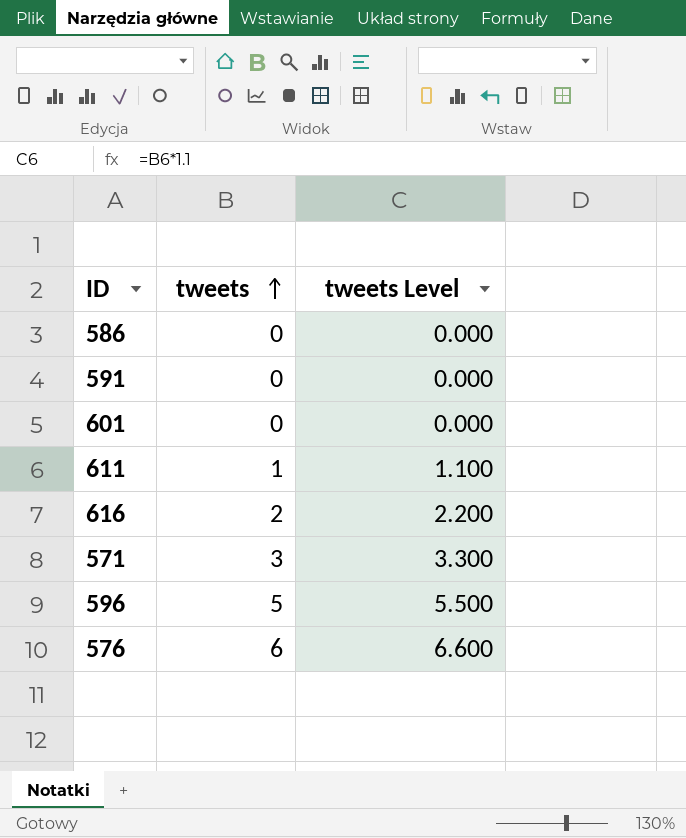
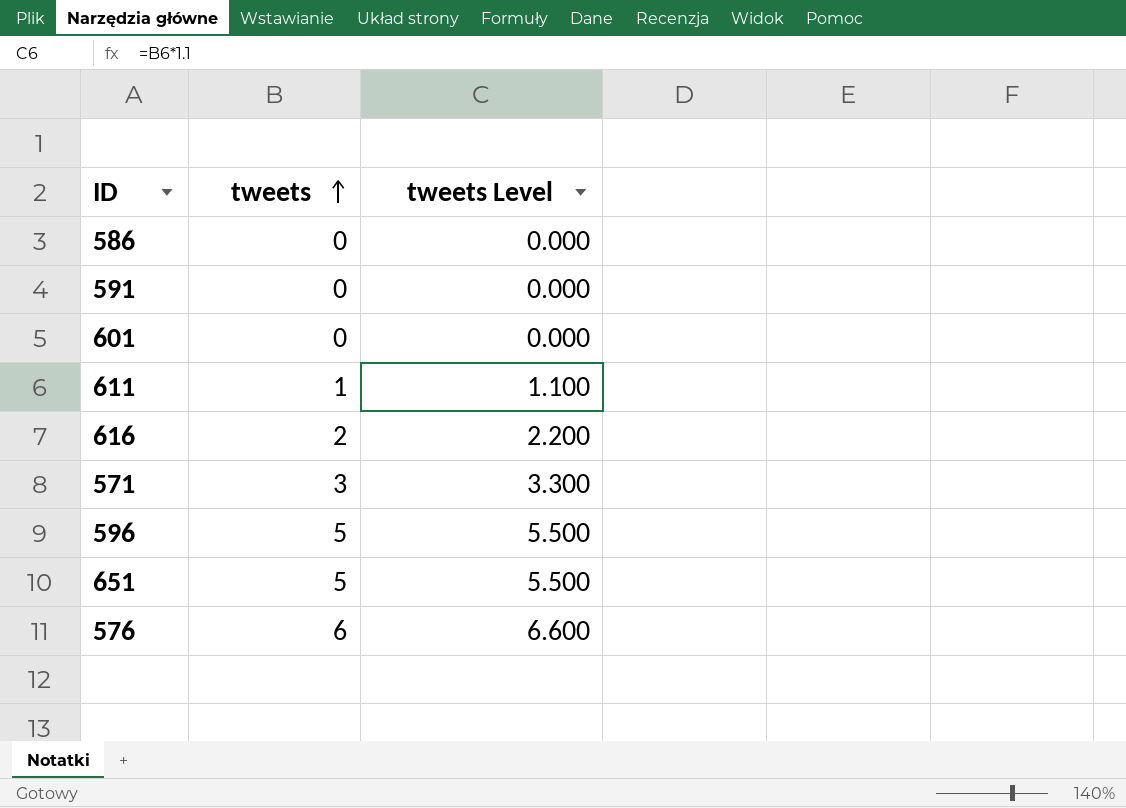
row 651: none -> 5 | 5.500

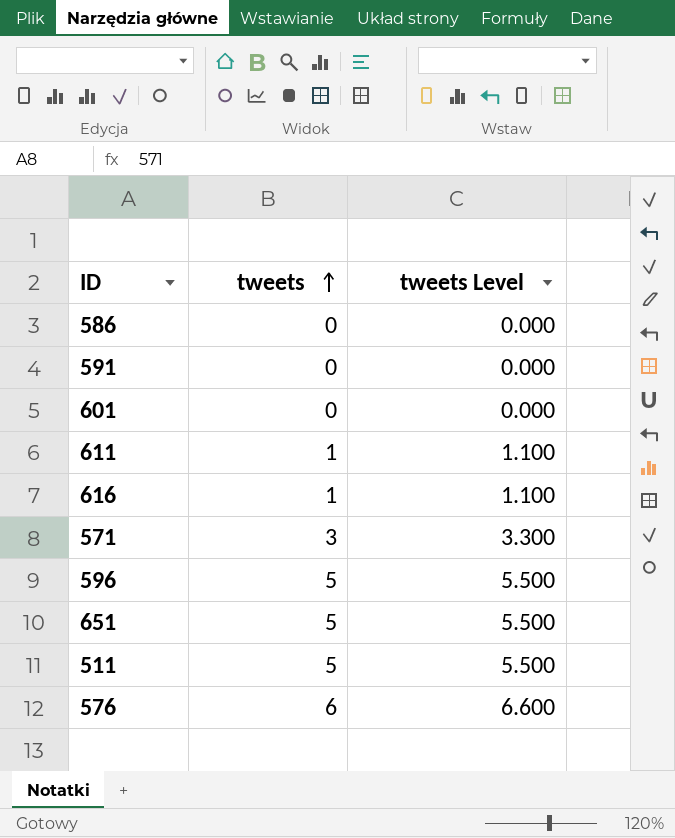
616 | tweets: 2 -> 1
616 | tweets Level: 2.200 -> 1.100
row 511: none -> 5 | 5.500

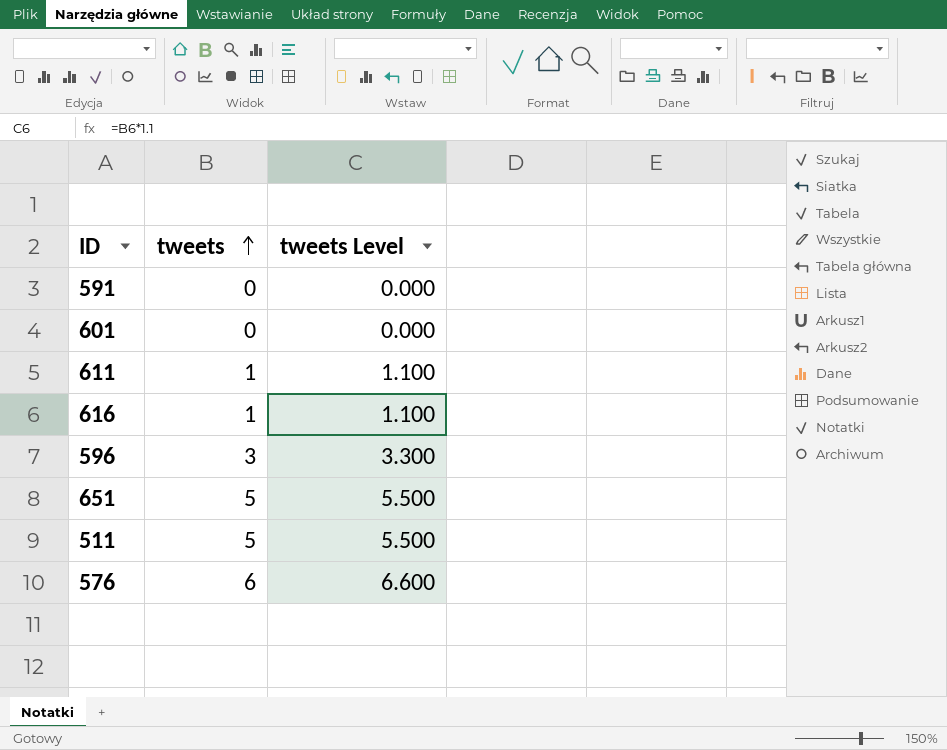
row 586: 0 | 0.000 -> none
row 571: 3 | 3.300 -> none
596 | tweets: 5 -> 3
596 | tweets Level: 5.500 -> 3.300

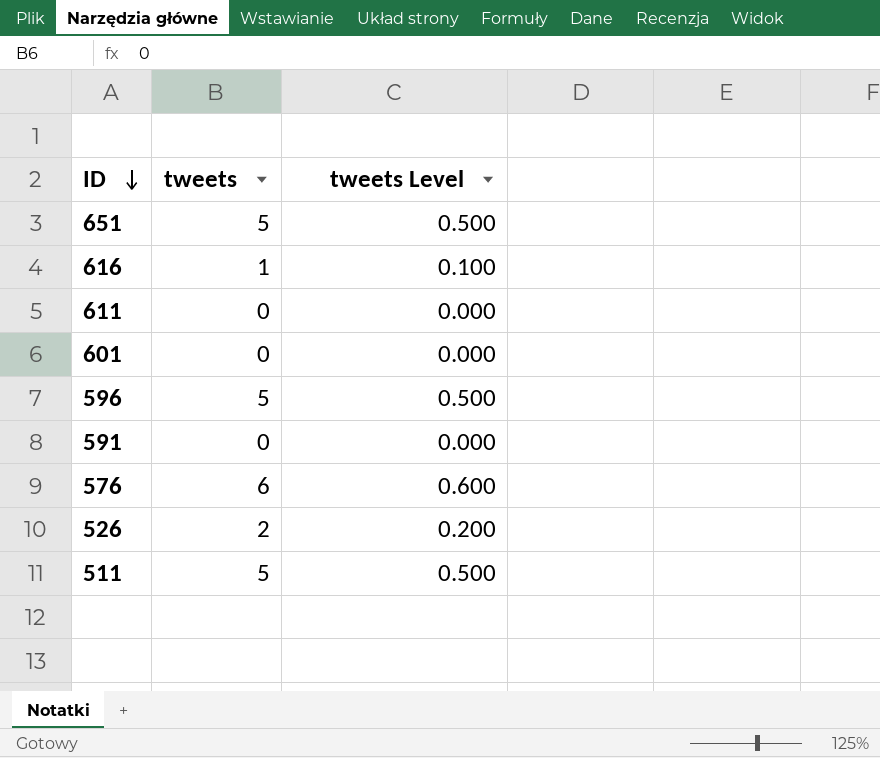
row order: tweets ascending -> ID descending
column tweets Level | formula: [tweets] * 1.1 -> [tweets] * 0.1
611 | tweets: 1 -> 0
596 | tweets: 3 -> 5
row 526: none -> 2 | 0.200

